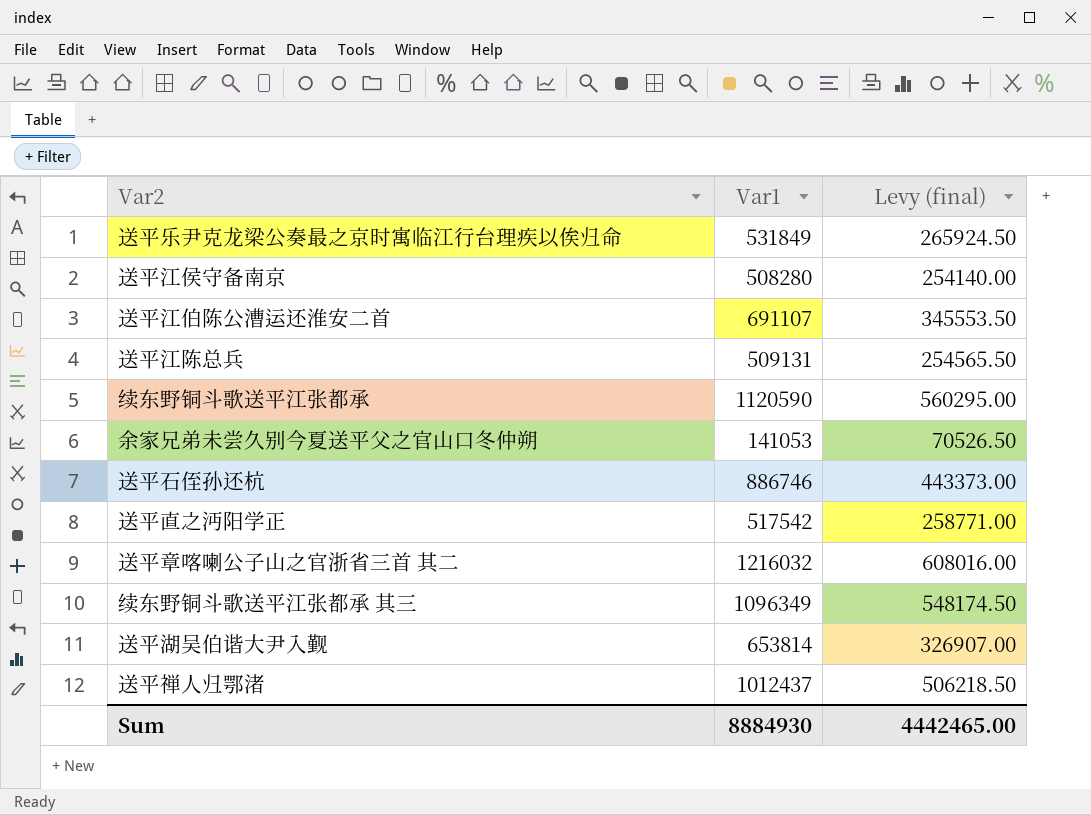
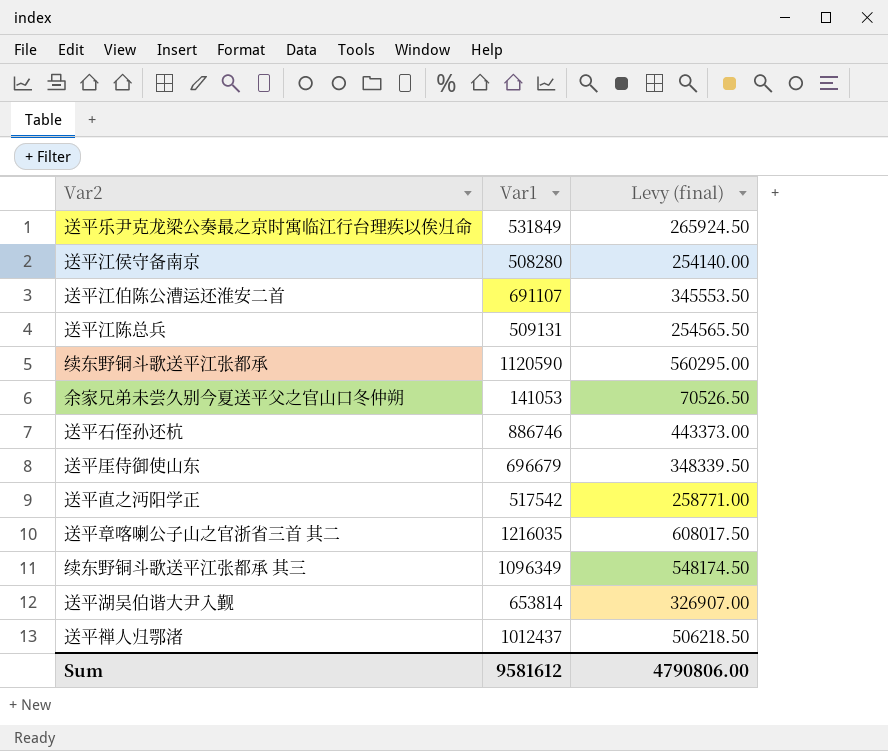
row 送平厓侍御使山东: none -> 696679 | 348339.50
送平章喀喇公子山之官浙省三首 其二 | Var1: 1216032 -> 1216035
送平章喀喇公子山之官浙省三首 其二 | Levy (final): 608016.00 -> 608017.50
Sum | Var1: 8884930 -> 9581612
Sum | Levy (final): 4442465.00 -> 4790806.00

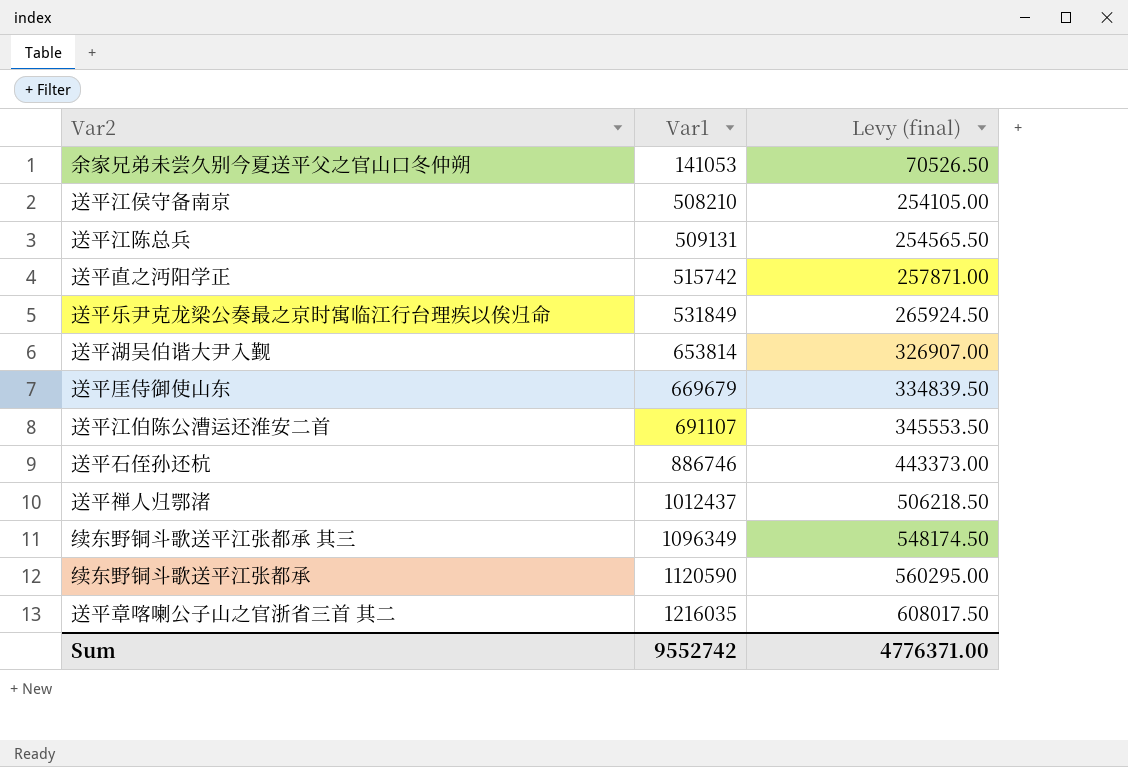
row order: none -> Var1 ascending
送平江侯守备南京 | Var1: 508280 -> 508210
送平江侯守备南京 | Levy (final): 254140.00 -> 254105.00
送平直之沔阳学正 | Var1: 517542 -> 515742
送平直之沔阳学正 | Levy (final): 258771.00 -> 257871.00
送平厓侍御使山东 | Var1: 696679 -> 669679
送平厓侍御使山东 | Levy (final): 348339.50 -> 334839.50
Sum | Var1: 9581612 -> 9552742
Sum | Levy (final): 4790806.00 -> 4776371.00

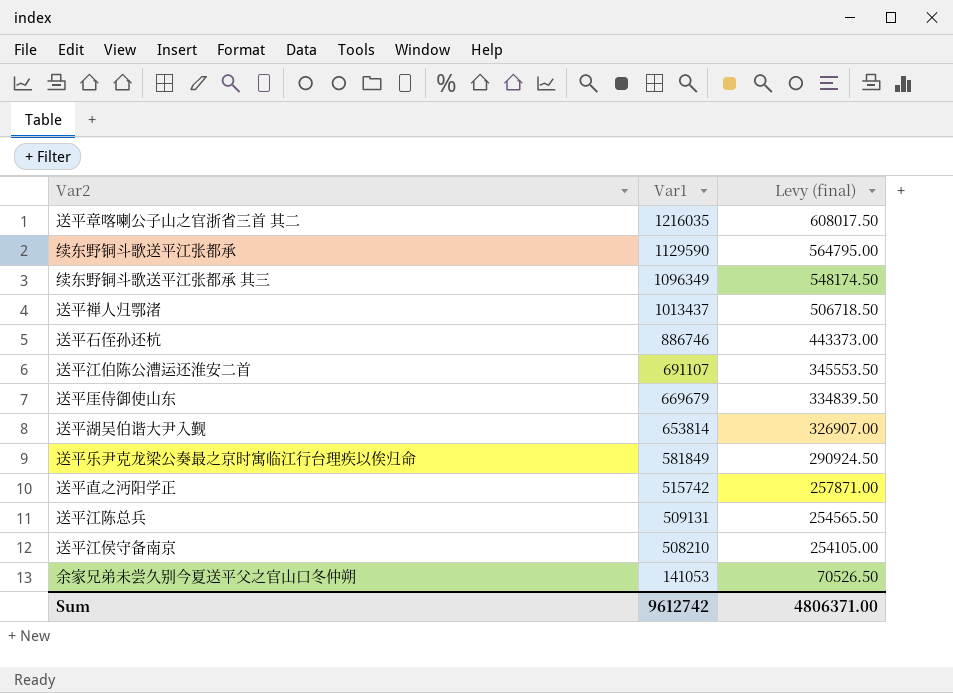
row order: Var1 ascending -> Var1 descending
续东野铜斗歌送平江张都承 | Var1: 1120590 -> 1129590
续东野铜斗歌送平江张都承 | Levy (final): 560295.00 -> 564795.00
送平禅人归鄂渚 | Var1: 1012437 -> 1013437
送平禅人归鄂渚 | Levy (final): 506218.50 -> 506718.50
送平乐尹克龙梁公奏最之京时寓临江行台理疾以俟归命 | Var1: 531849 -> 581849
送平乐尹克龙梁公奏最之京时寓临江行台理疾以俟归命 | Levy (final): 265924.50 -> 290924.50
Sum | Var1: 9552742 -> 9612742
Sum | Levy (final): 4776371.00 -> 4806371.00

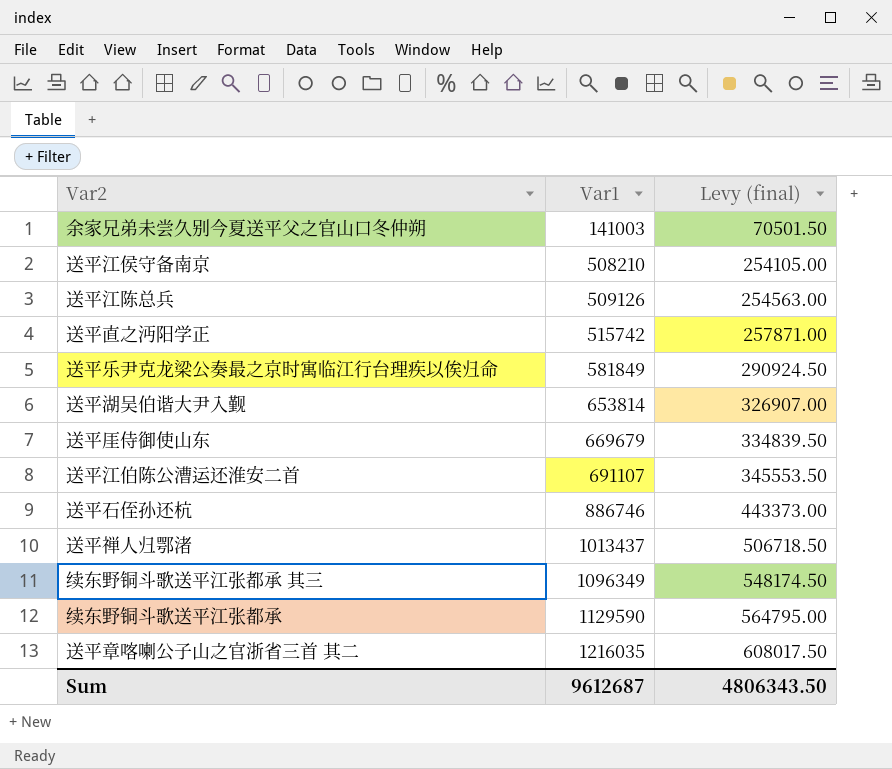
row order: Var1 descending -> Var1 ascending
余家兄弟未尝久别今夏送平父之官山口冬仲朔 | Var1: 141053 -> 141003
余家兄弟未尝久别今夏送平父之官山口冬仲朔 | Levy (final): 70526.50 -> 70501.50
送平江陈总兵 | Var1: 509131 -> 509126
送平江陈总兵 | Levy (final): 254565.50 -> 254563.00
Sum | Var1: 9612742 -> 9612687
Sum | Levy (final): 4806371.00 -> 4806343.50

